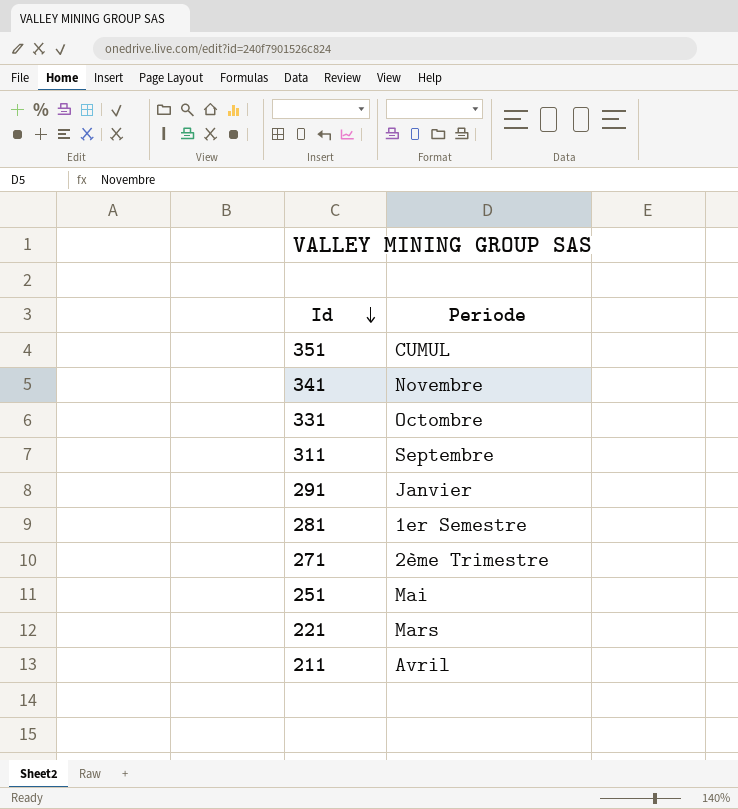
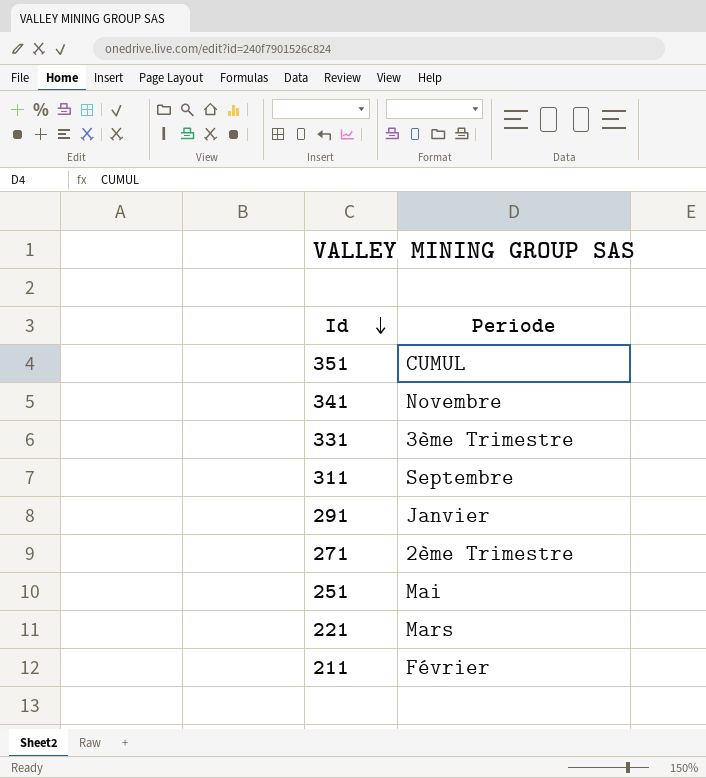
row 281: 1er Semestre -> none
331 | Periode: Octombre -> 3ème Trimestre
211 | Periode: Avril -> Février

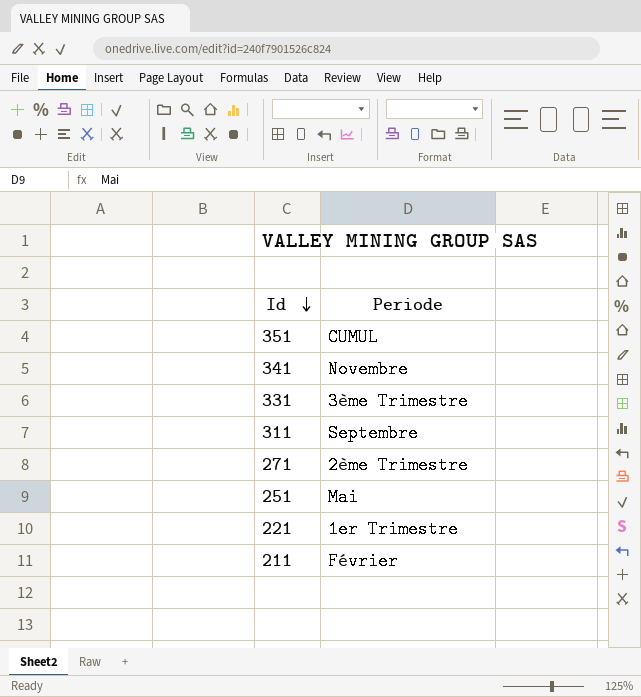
row 291: Janvier -> none
221 | Periode: Mars -> 1er Trimestre

